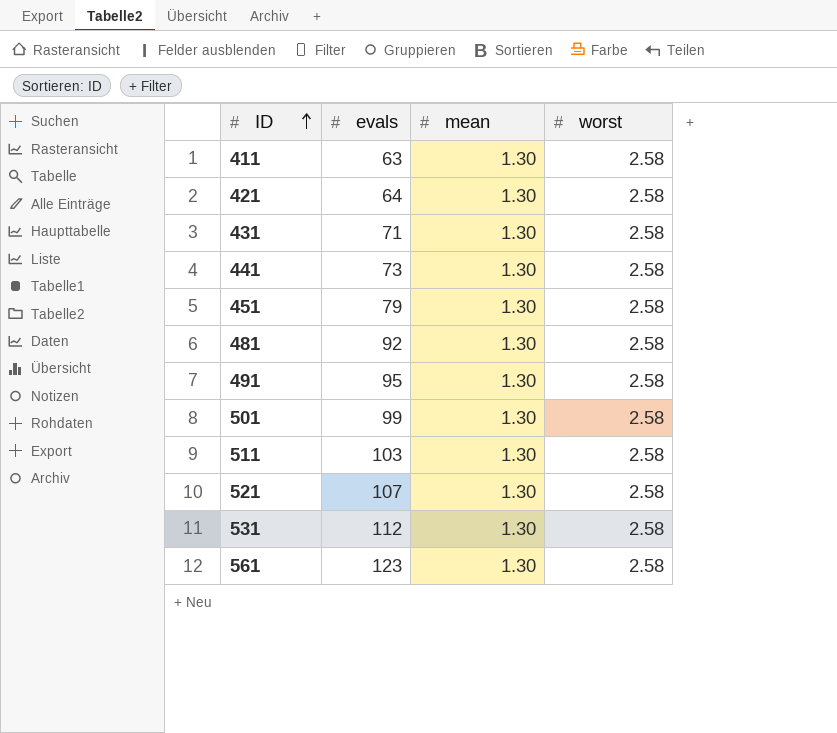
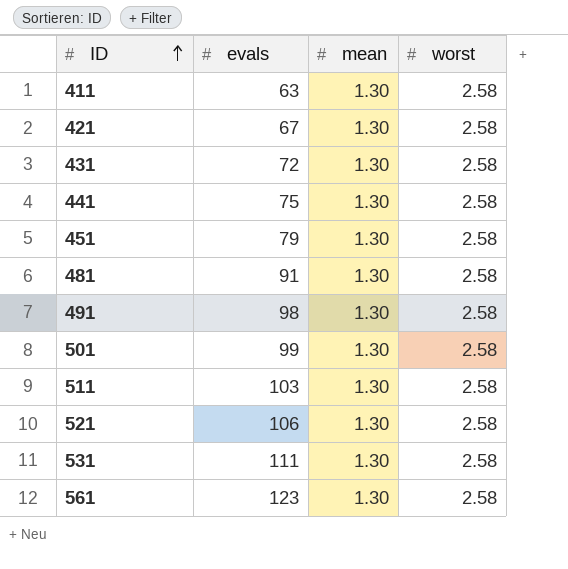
421 | evals: 64 -> 67
431 | evals: 71 -> 72
441 | evals: 73 -> 75
481 | evals: 92 -> 91
491 | evals: 95 -> 98
521 | evals: 107 -> 106
531 | evals: 112 -> 111

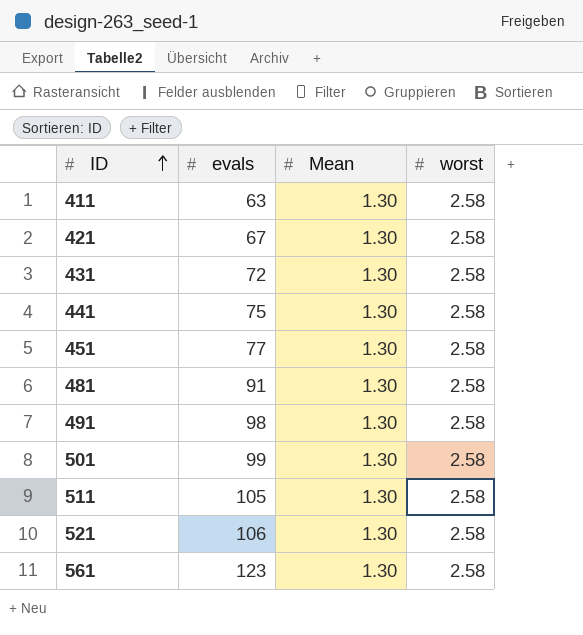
column name: mean -> Mean
row 531: 111 | 1.30 | 2.58 -> none
451 | evals: 79 -> 77
511 | evals: 103 -> 105

